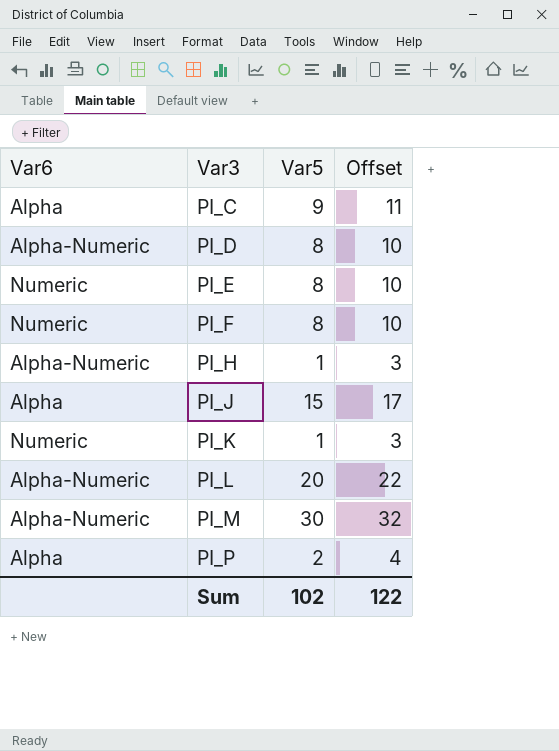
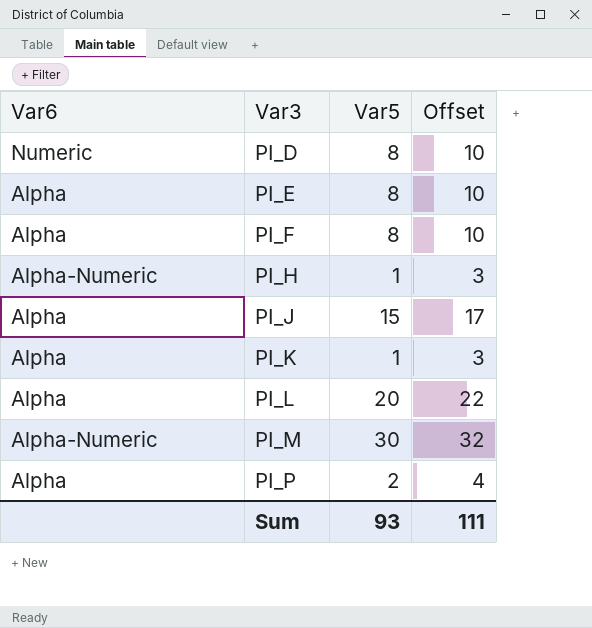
row PI_C: Alpha | 9 | 11 -> none
PI_D | Var6: Alpha-Numeric -> Numeric
PI_E | Var6: Numeric -> Alpha
PI_F | Var6: Numeric -> Alpha
PI_K | Var6: Numeric -> Alpha
PI_L | Var6: Alpha-Numeric -> Alpha
Sum | Var5: 102 -> 93
Sum | Offset: 122 -> 111

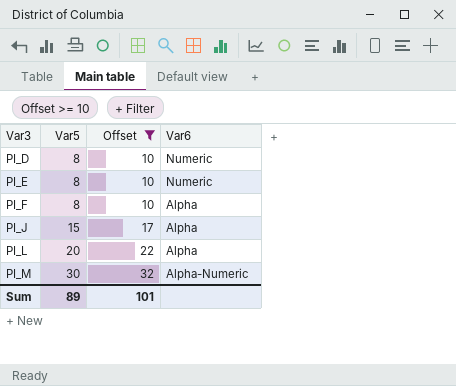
filter: none -> Offset >= 10
column Var6 | position: 1 -> 4
PI_E | Var6: Alpha -> Numeric
Sum | Var5: 93 -> 89
Sum | Offset: 111 -> 101

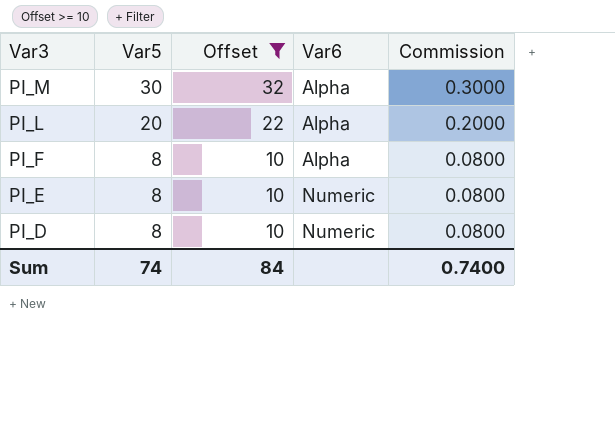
row order: Var3 ascending -> Var3 descending
column Commission | formula: none -> [Var5] * 0.01
row PI_J: 15 | 17 | Alpha -> none
PI_M | Var6: Alpha-Numeric -> Alpha
Sum | Var5: 89 -> 74
Sum | Offset: 101 -> 84

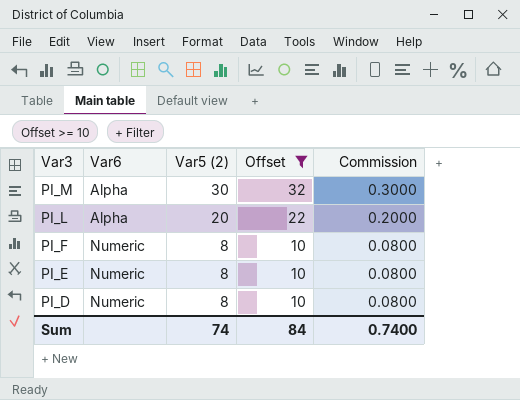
column Var6 | position: 4 -> 2
column name: Var5 -> Var5 (2)
PI_F | Var6: Alpha -> Numeric

